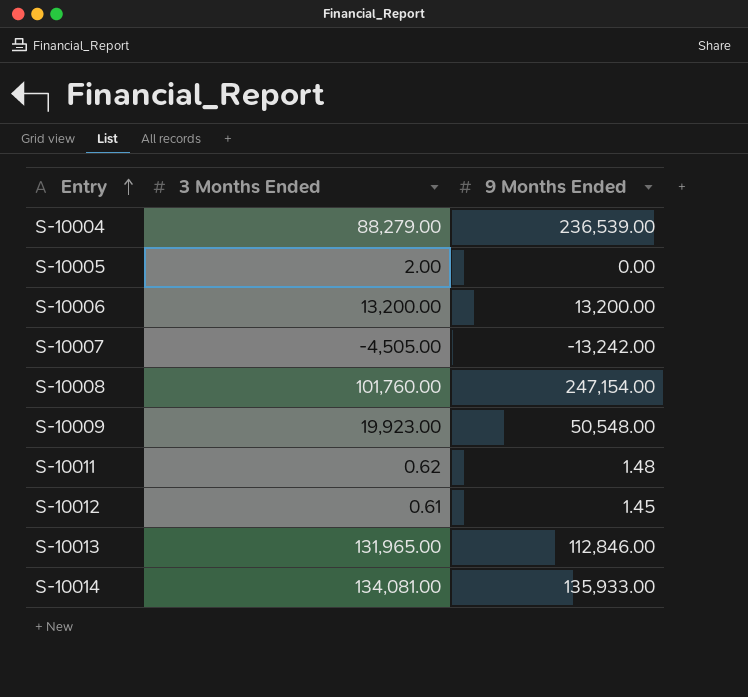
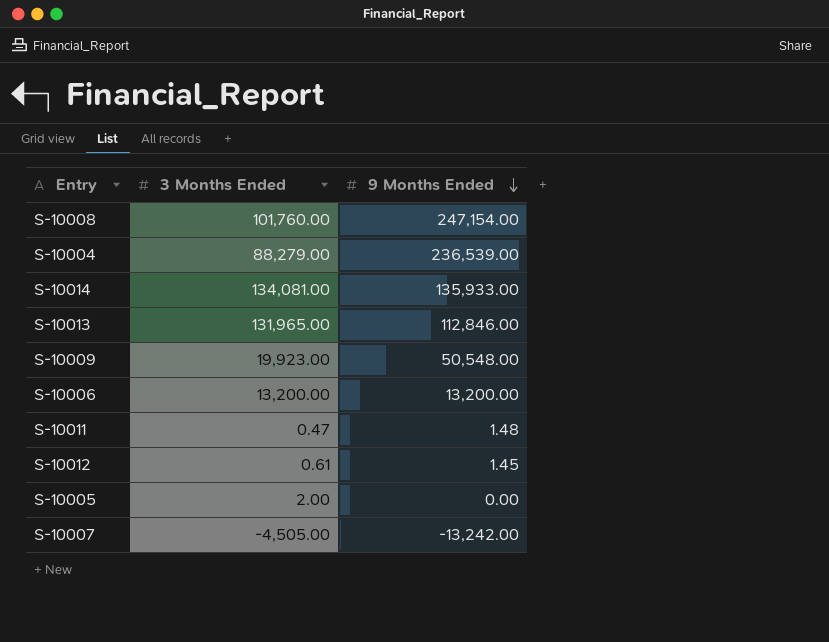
row order: Entry ascending -> 9 Months Ended descending
S-10011 | 3 Months Ended: 0.62 -> 0.47

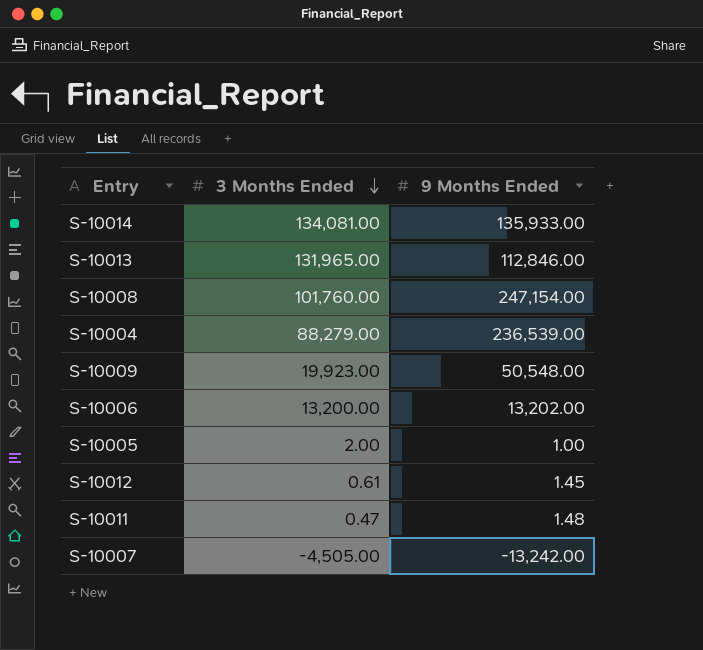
row order: 9 Months Ended descending -> 3 Months Ended descending
S-10006 | 9 Months Ended: 13,200.00 -> 13,202.00
S-10005 | 9 Months Ended: 0.00 -> 1.00

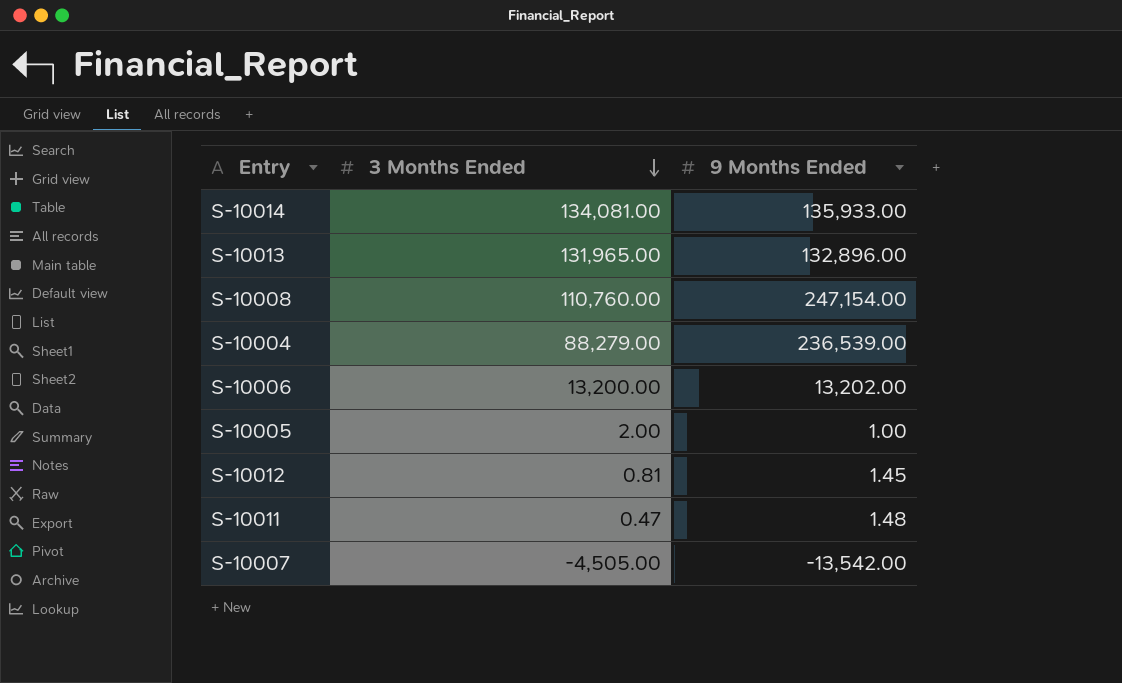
row S-10009: 19,923.00 | 50,548.00 -> none
S-10013 | 9 Months Ended: 112,846.00 -> 132,896.00
S-10008 | 3 Months Ended: 101,760.00 -> 110,760.00
S-10012 | 3 Months Ended: 0.61 -> 0.81
S-10007 | 9 Months Ended: -13,242.00 -> -13,542.00

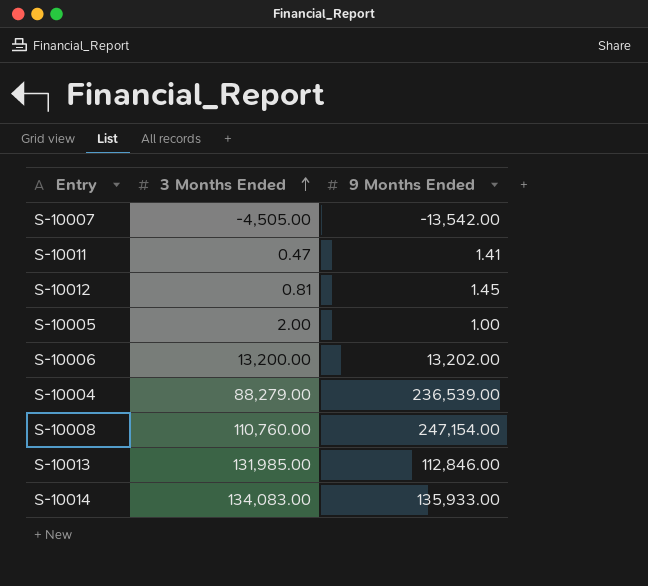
row order: 3 Months Ended descending -> 3 Months Ended ascending
S-10011 | 9 Months Ended: 1.48 -> 1.41
S-10013 | 3 Months Ended: 131,965.00 -> 131,985.00
S-10013 | 9 Months Ended: 132,896.00 -> 112,846.00
S-10014 | 3 Months Ended: 134,081.00 -> 134,083.00

